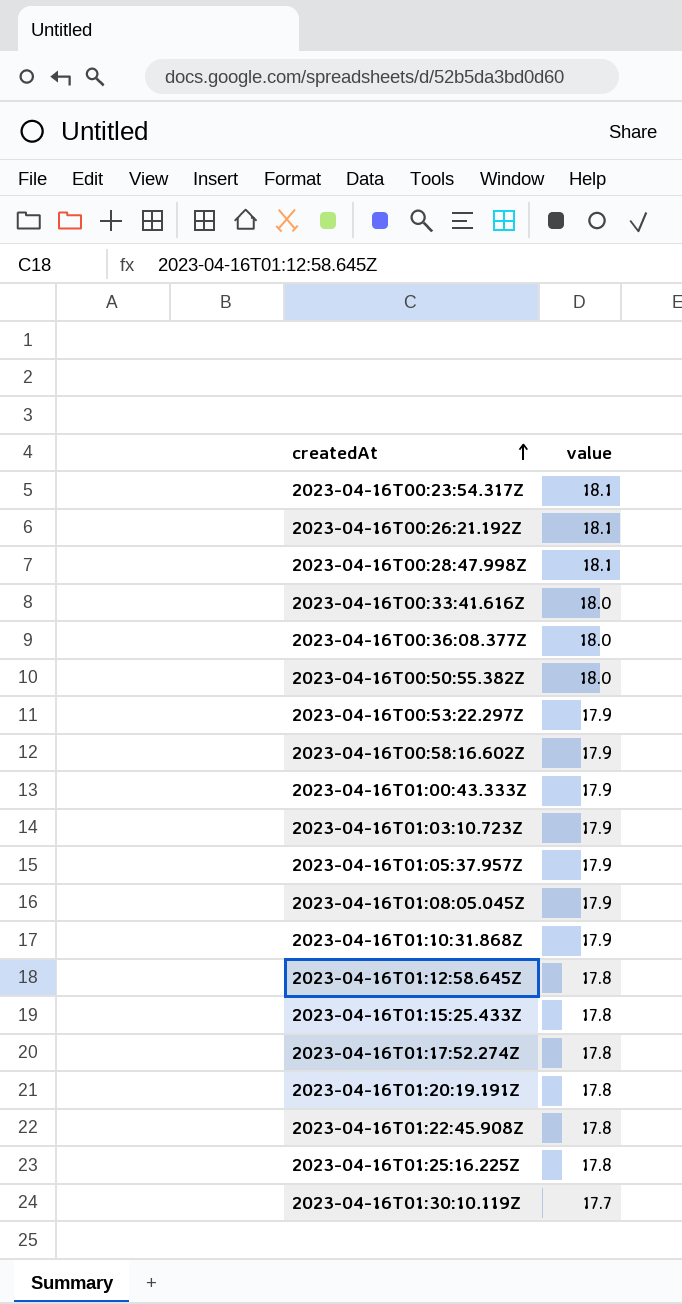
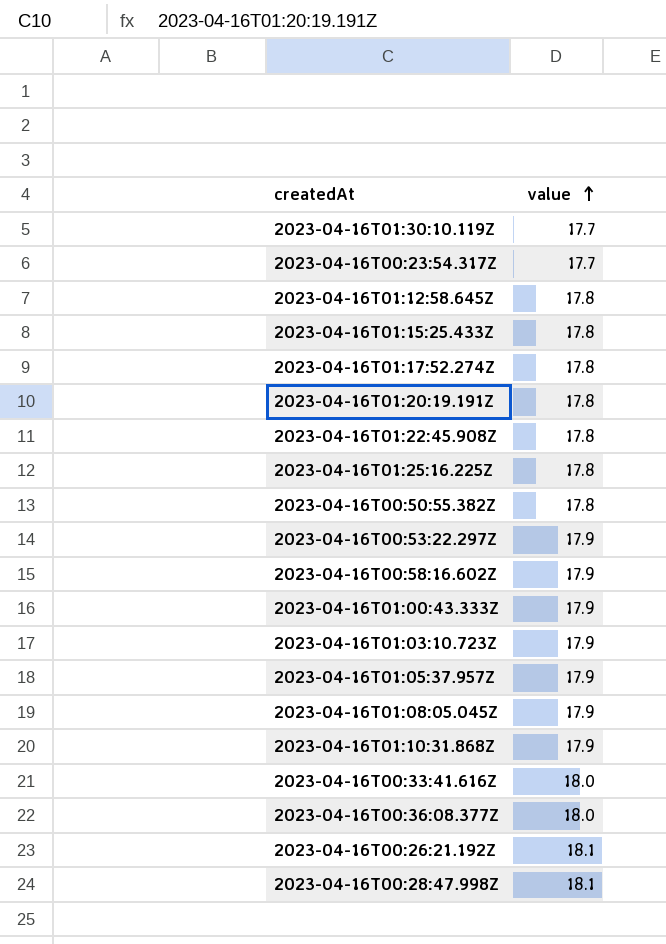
row order: createdAt ascending -> value ascending
2023-04-16T00:23:54.317Z | value: 18.1 -> 17.7
2023-04-16T00:50:55.382Z | value: 18.0 -> 17.8

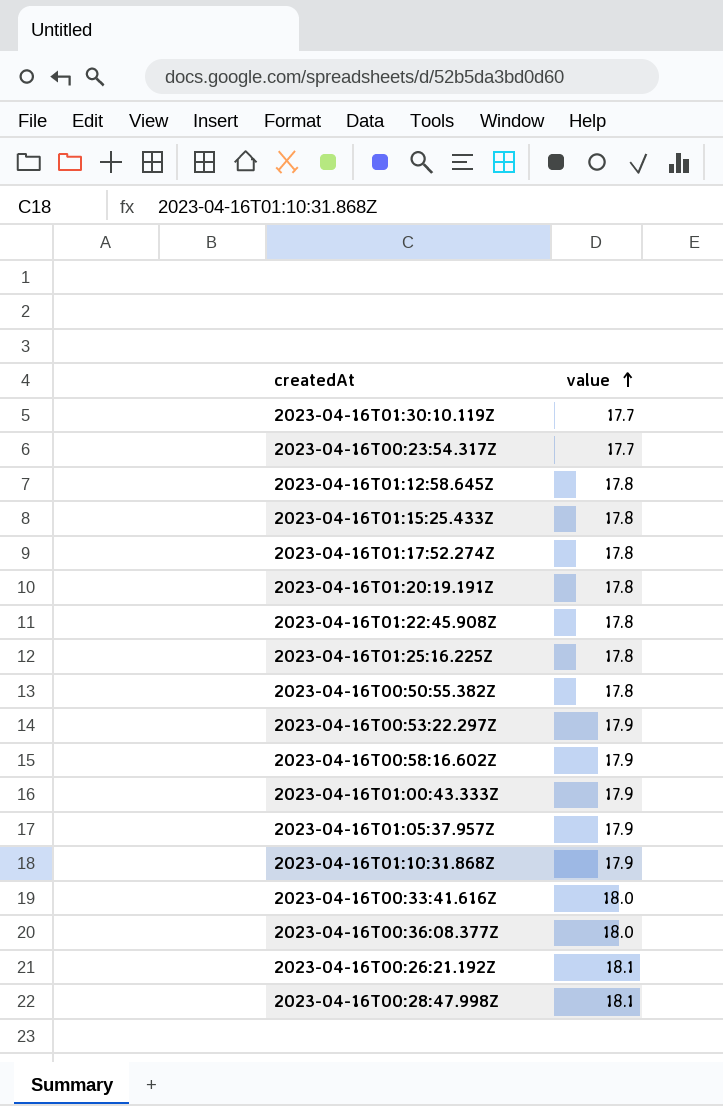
row 2023-04-16T01:03:10.723Z: 17.9 -> none
row 2023-04-16T01:08:05.045Z: 17.9 -> none

